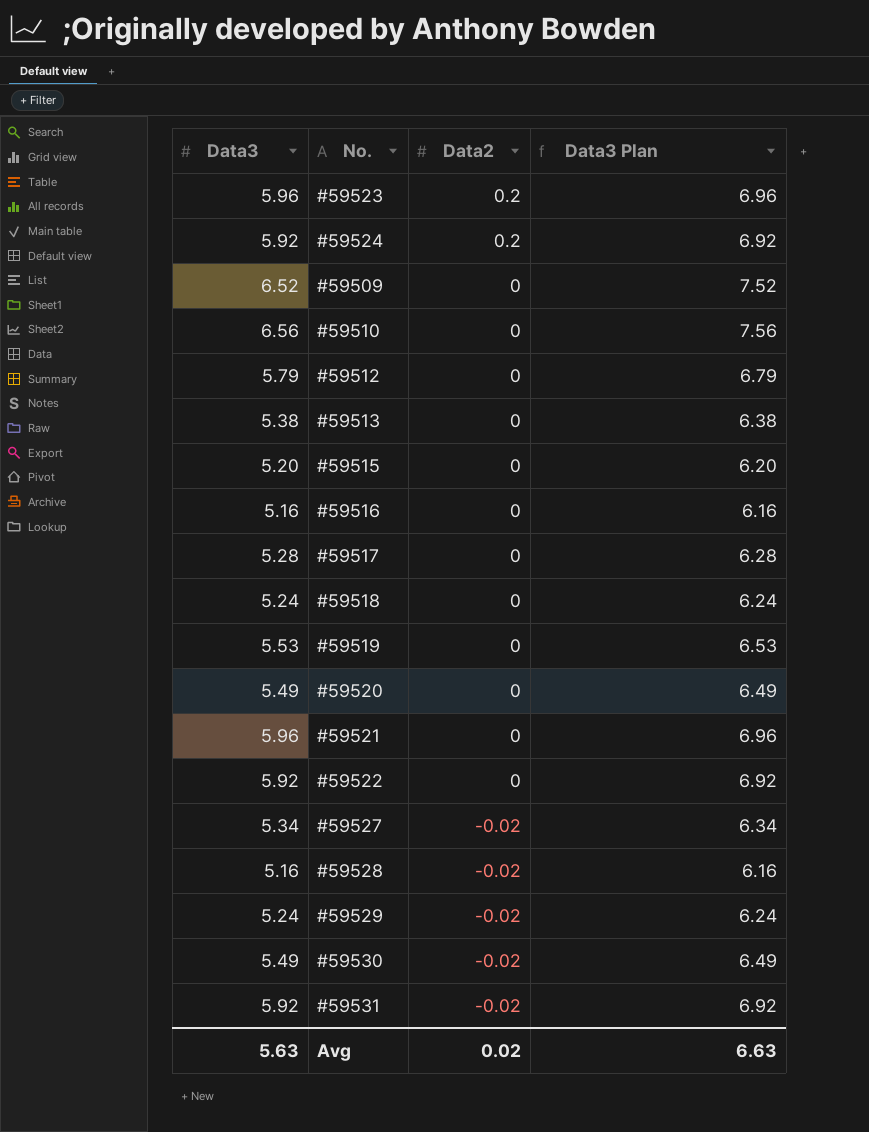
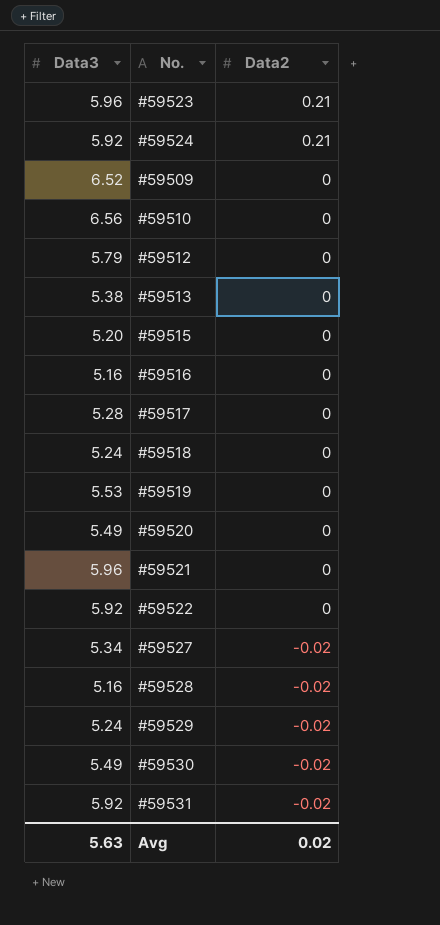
column Data3 Plan | formula: [Data3] + 1 -> none
#59523 | Data2: 0.2 -> 0.21
#59524 | Data2: 0.2 -> 0.21

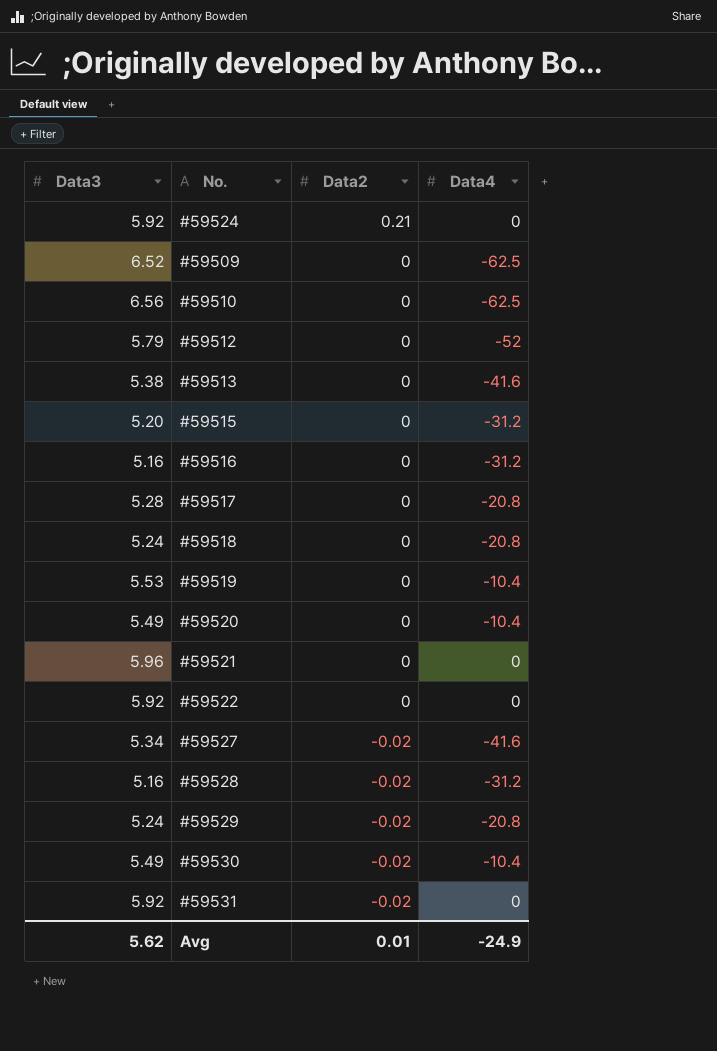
column Data4 | position: none -> 4
row #59523: 5.96 | 0.21 -> none
Avg | Data3: 5.63 -> 5.62
Avg | Data2: 0.02 -> 0.01

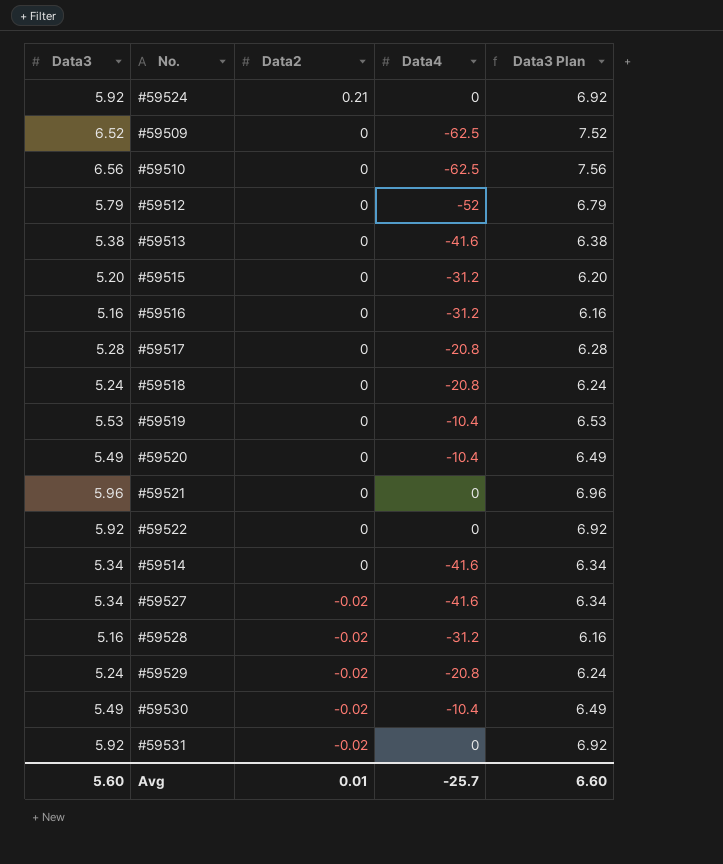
column Data3 Plan | formula: none -> [Data3] + 1
row #59514: none -> 5.34 | 0 | -41.6 | 6.34
Avg | Data3: 5.62 -> 5.60
Avg | Data4: -24.9 -> -25.7

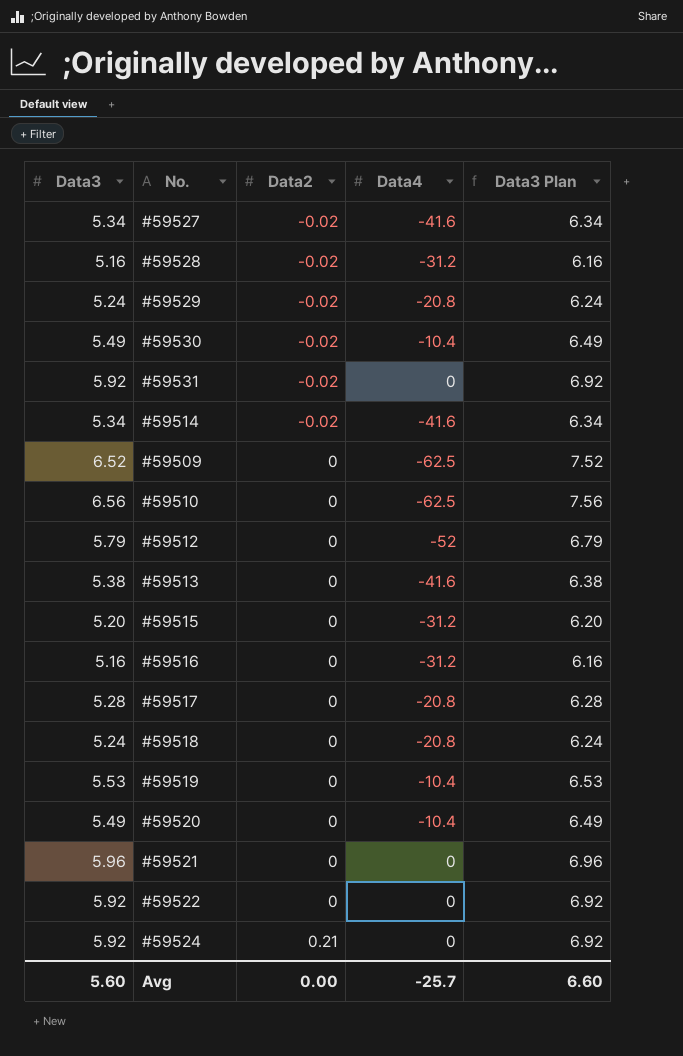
row order: Data2 descending -> Data2 ascending
#59514 | Data2: 0 -> -0.02
Avg | Data2: 0.01 -> 0.00

